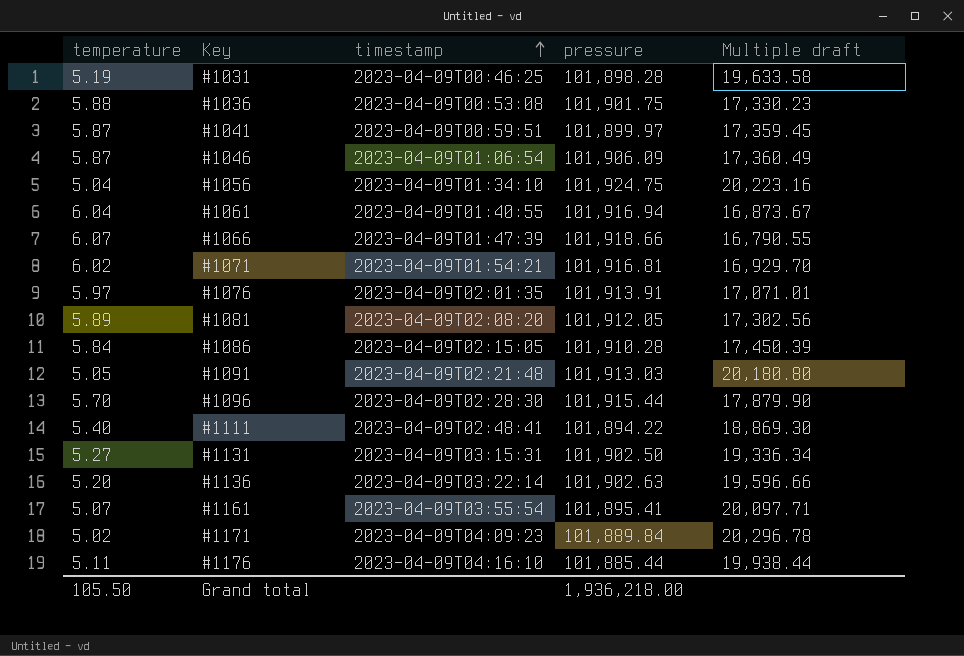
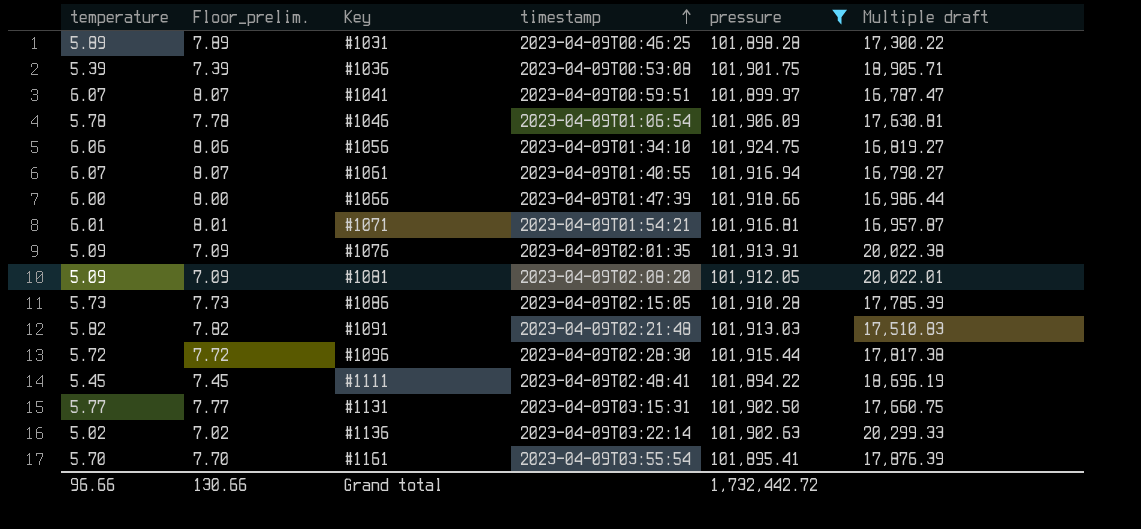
filter: none -> pressure >= 101,894.22
column Floor_prelim. | formula: none -> [temperature] + 2
#1031 | temperature: 5.19 -> 5.89
#1031 | Multiple draft: 19,633.58 -> 17,300.22
#1036 | temperature: 5.88 -> 5.39
#1036 | Multiple draft: 17,330.23 -> 18,905.71
#1041 | temperature: 5.87 -> 6.07
#1041 | Multiple draft: 17,359.45 -> 16,787.47
#1046 | temperature: 5.87 -> 5.78
#1046 | Multiple draft: 17,360.49 -> 17,630.81
#1056 | temperature: 5.04 -> 6.06
#1056 | Multiple draft: 20,223.16 -> 16,819.27
#1061 | temperature: 6.04 -> 6.07
#1061 | Multiple draft: 16,873.67 -> 16,790.27
#1066 | temperature: 6.07 -> 6.00
#1066 | Multiple draft: 16,790.55 -> 16,986.44
#1071 | temperature: 6.02 -> 6.01
#1071 | Multiple draft: 16,929.70 -> 16,957.87
#1076 | temperature: 5.97 -> 5.09
#1076 | Multiple draft: 17,071.01 -> 20,022.38
#1081 | temperature: 5.89 -> 5.09
#1081 | Multiple draft: 17,302.56 -> 20,022.01
#1086 | temperature: 5.84 -> 5.73
#1086 | Multiple draft: 17,450.39 -> 17,785.39
#1091 | temperature: 5.05 -> 5.82
#1091 | Multiple draft: 20,180.80 -> 17,510.83
#1096 | temperature: 5.70 -> 5.72
#1096 | Multiple draft: 17,879.90 -> 17,817.38
#1111 | temperature: 5.40 -> 5.45
#1111 | Multiple draft: 18,869.30 -> 18,696.19
#1131 | temperature: 5.27 -> 5.77
#1131 | Multiple draft: 19,336.34 -> 17,660.75
#1136 | temperature: 5.20 -> 5.02
#1136 | Multiple draft: 19,596.66 -> 20,299.33
#1161 | temperature: 5.07 -> 5.70
#1161 | Multiple draft: 20,097.71 -> 17,876.39
Grand total | temperature: 105.50 -> 96.66
Grand total | pressure: 1,936,218.00 -> 1,732,442.72

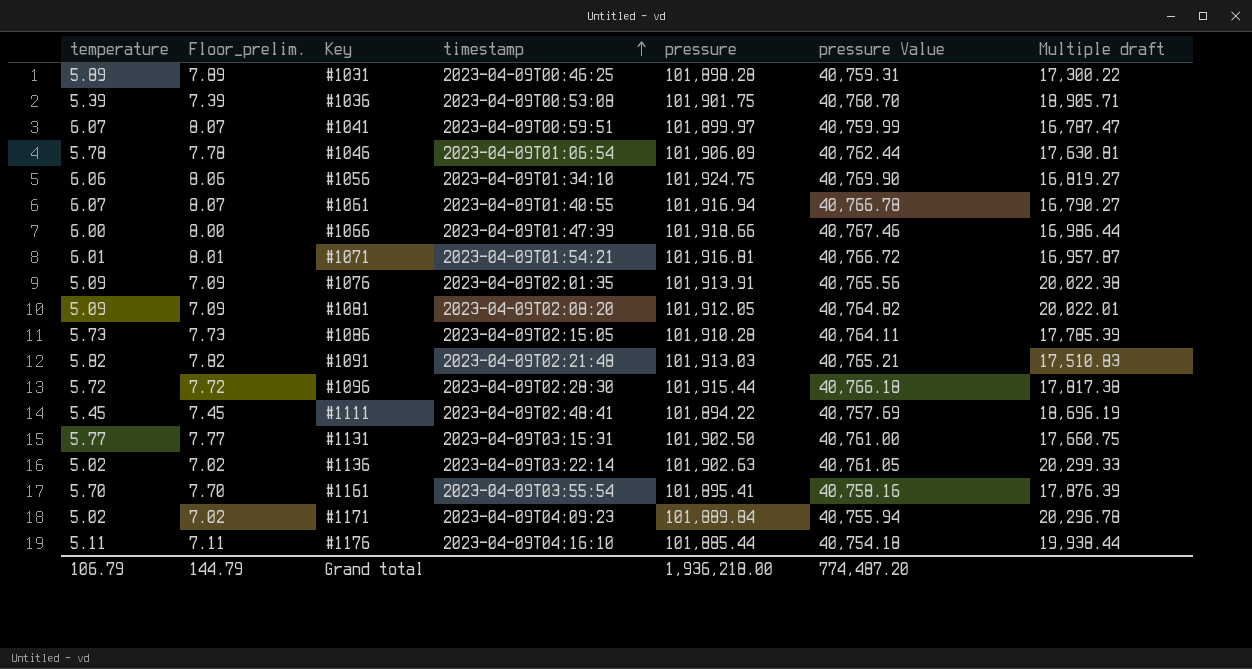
filter: pressure >= 101,894.22 -> none
column pressure Value | formula: none -> [pressure] * 0.4
Grand total | temperature: 96.66 -> 106.79
Grand total | Floor_prelim.: 130.66 -> 144.79
Grand total | pressure: 1,732,442.72 -> 1,936,218.00

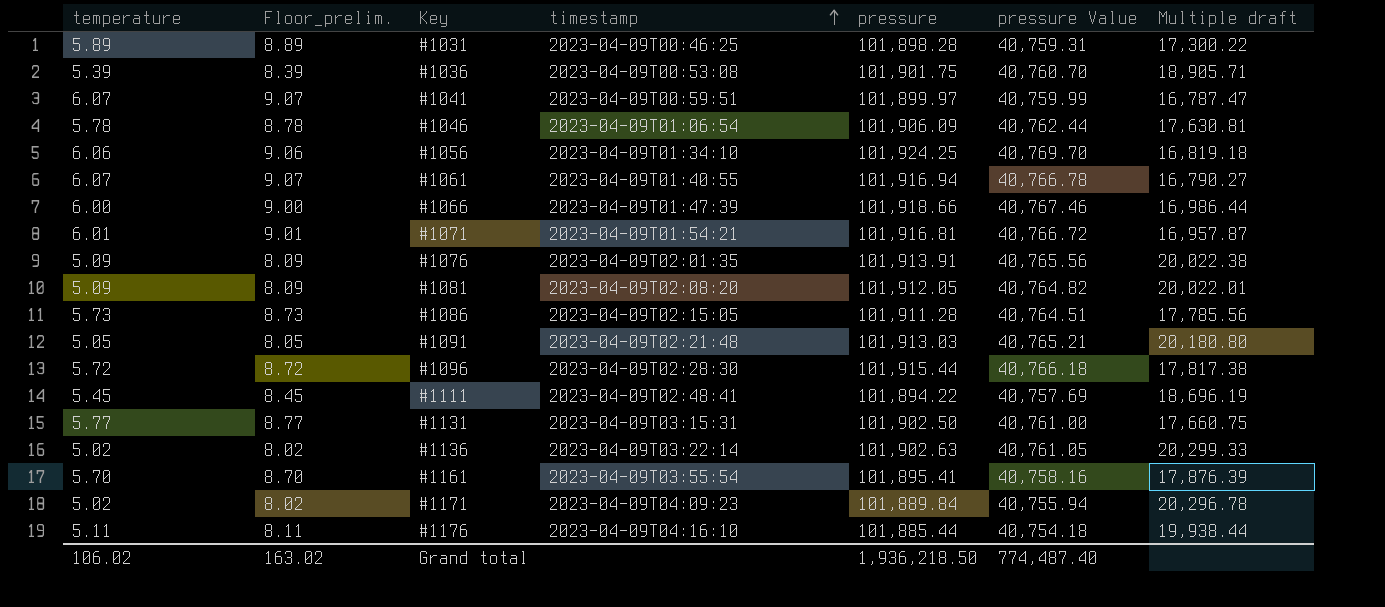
column Floor_prelim. | formula: [temperature] + 2 -> [temperature] + 3
#1056 | pressure: 101,924.75 -> 101,924.25
#1056 | pressure Value: 40,769.90 -> 40,769.70
#1056 | Multiple draft: 16,819.27 -> 16,819.18
#1086 | pressure: 101,910.28 -> 101,911.28
#1086 | pressure Value: 40,764.11 -> 40,764.51
#1086 | Multiple draft: 17,785.39 -> 17,785.56
#1091 | temperature: 5.82 -> 5.05
#1091 | Multiple draft: 17,510.83 -> 20,180.80
Grand total | temperature: 106.79 -> 106.02
Grand total | Floor_prelim.: 144.79 -> 163.02
Grand total | pressure: 1,936,218.00 -> 1,936,218.50
Grand total | pressure Value: 774,487.20 -> 774,487.40

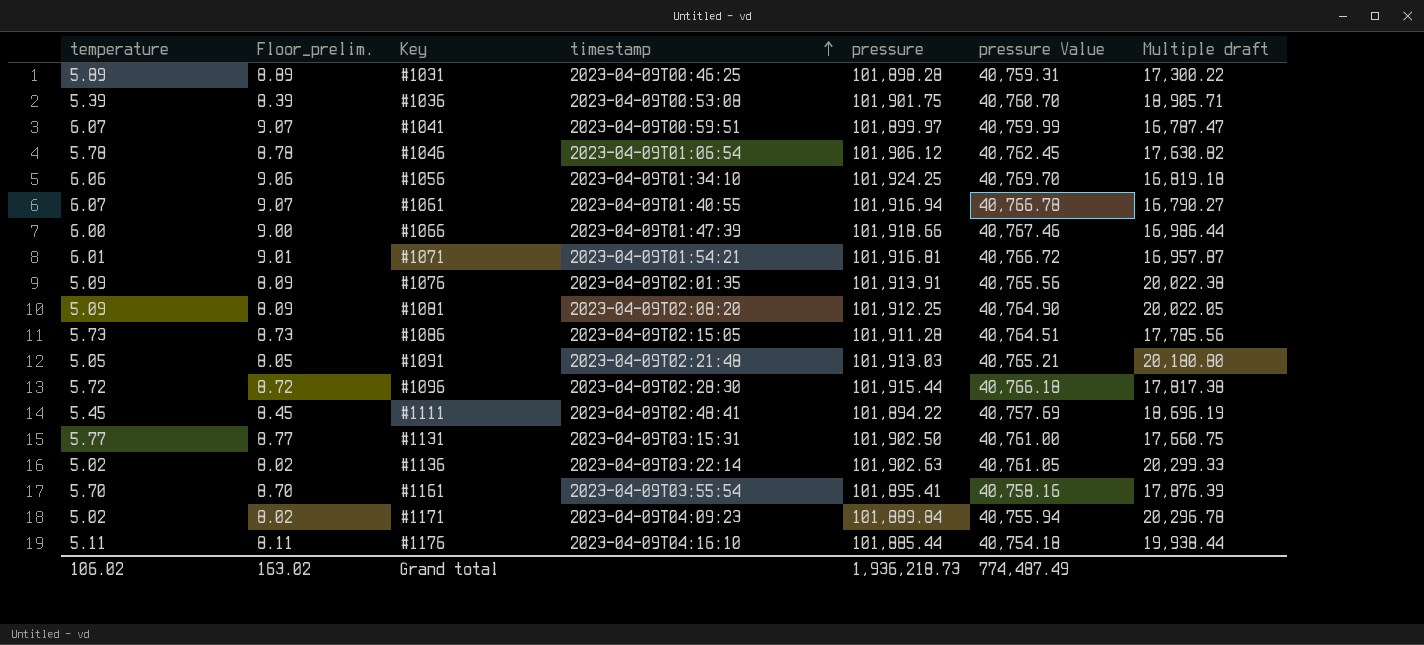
#1046 | pressure: 101,906.09 -> 101,906.12
#1046 | pressure Value: 40,762.44 -> 40,762.45
#1046 | Multiple draft: 17,630.81 -> 17,630.82
#1081 | pressure: 101,912.05 -> 101,912.25
#1081 | pressure Value: 40,764.82 -> 40,764.90
#1081 | Multiple draft: 20,022.01 -> 20,022.05
Grand total | pressure: 1,936,218.50 -> 1,936,218.73
Grand total | pressure Value: 774,487.40 -> 774,487.49

